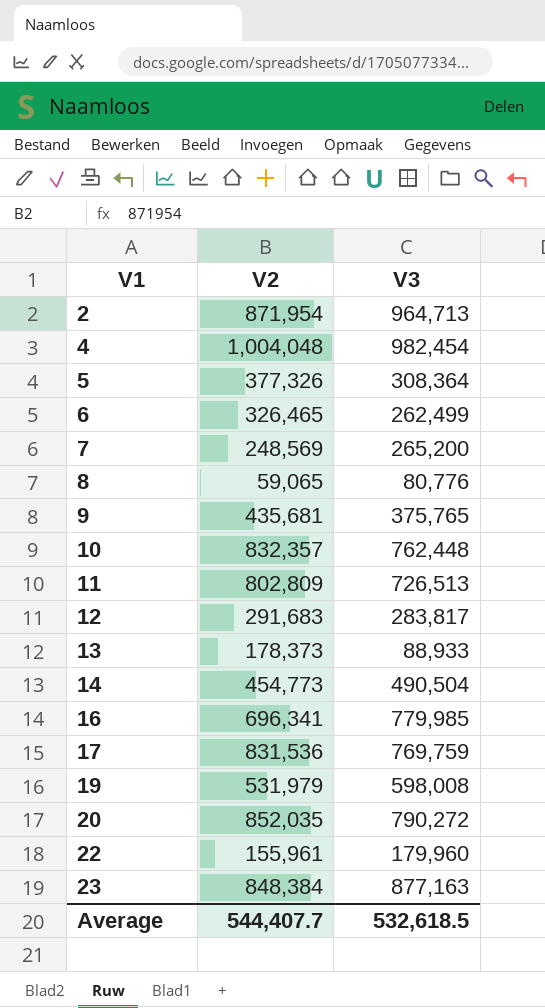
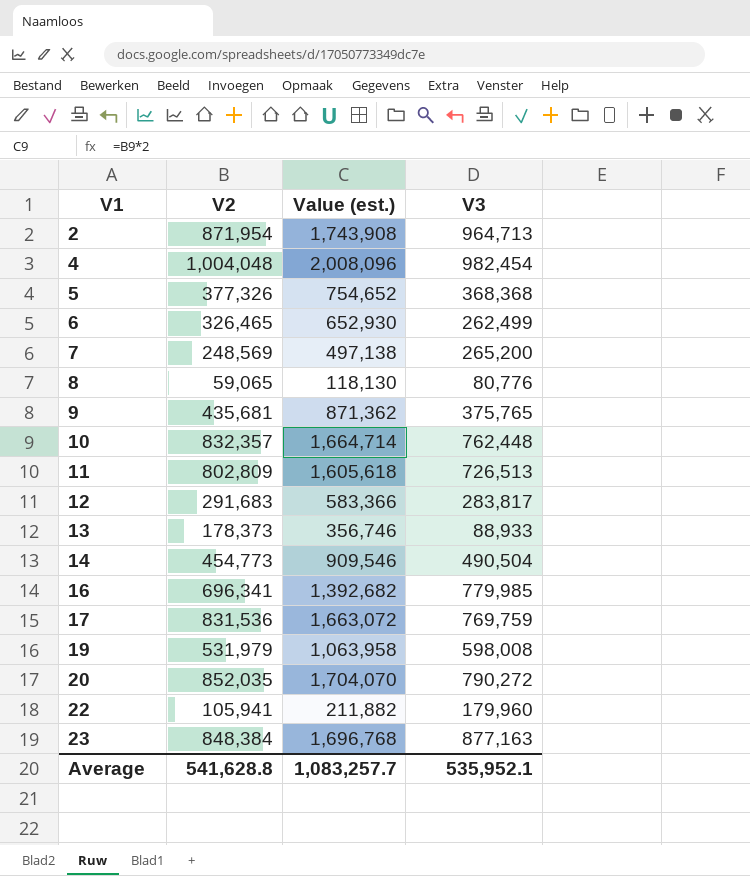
column Value (est.) | formula: none -> [V2] * 2
5 | V3: 308,364 -> 368,368
22 | V2: 155,961 -> 105,941
Average | V2: 544,407.7 -> 541,628.8
Average | V3: 532,618.5 -> 535,952.1

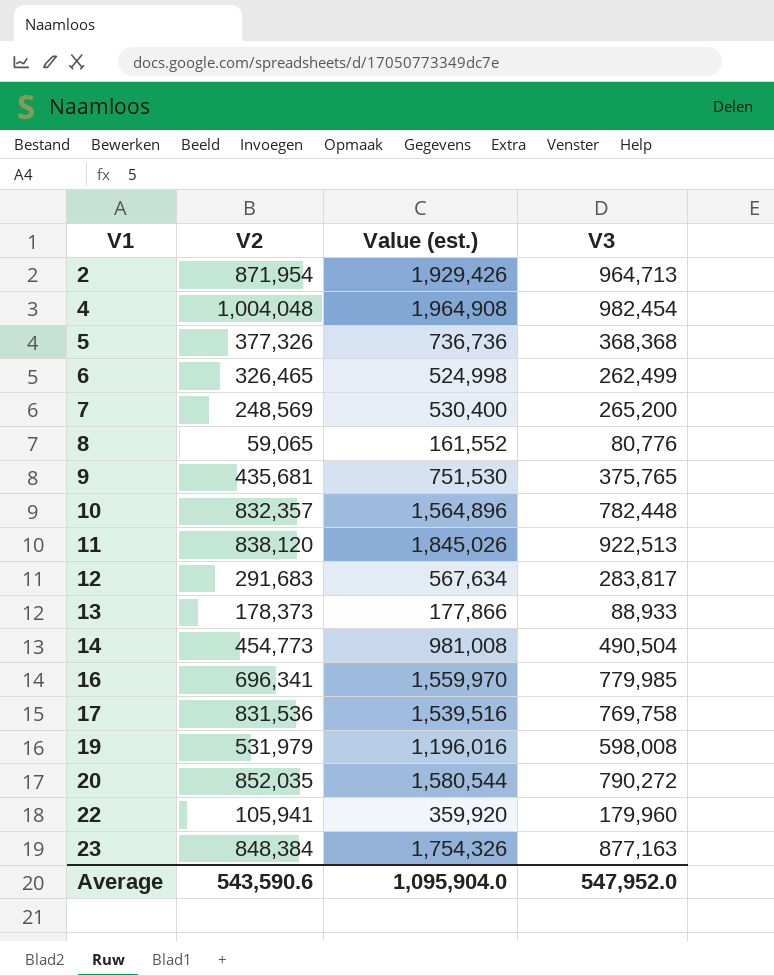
column Value (est.) | formula: [V2] * 2 -> [V3] * 2
10 | V3: 762,448 -> 782,448
11 | V2: 802,809 -> 838,120
11 | V3: 726,513 -> 922,513
17 | V3: 769,759 -> 769,758
Average | V2: 541,628.8 -> 543,590.6
Average | Value (est.): 1,083,257.7 -> 1,095,904.0
Average | V3: 535,952.1 -> 547,952.0

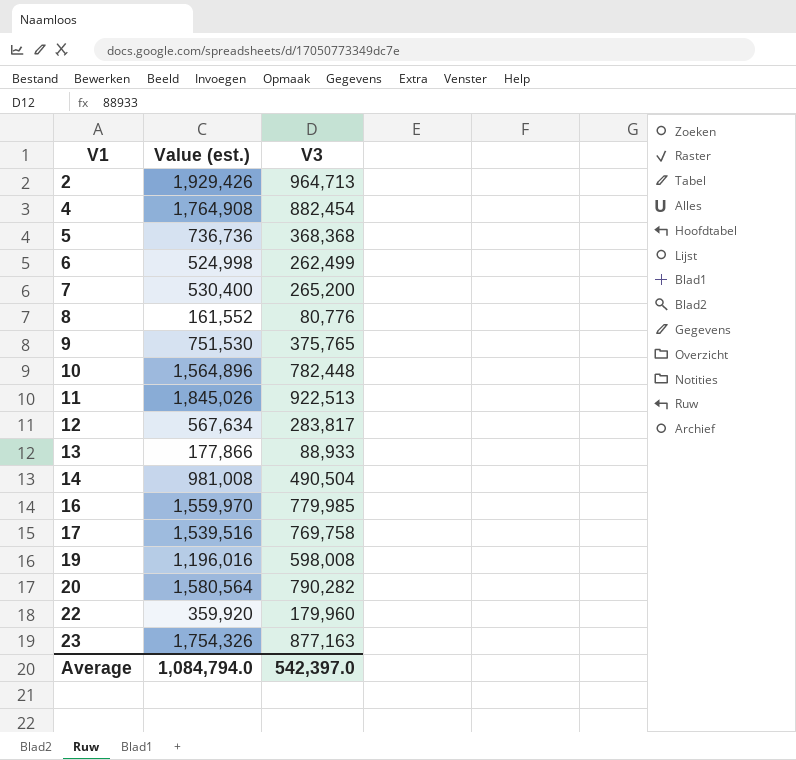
column V2 | position: 2 -> none
4 | Value (est.): 1,964,908 -> 1,764,908
4 | V3: 982,454 -> 882,454
20 | Value (est.): 1,580,544 -> 1,580,564
20 | V3: 790,272 -> 790,282
Average | Value (est.): 1,095,904.0 -> 1,084,794.0
Average | V3: 547,952.0 -> 542,397.0

